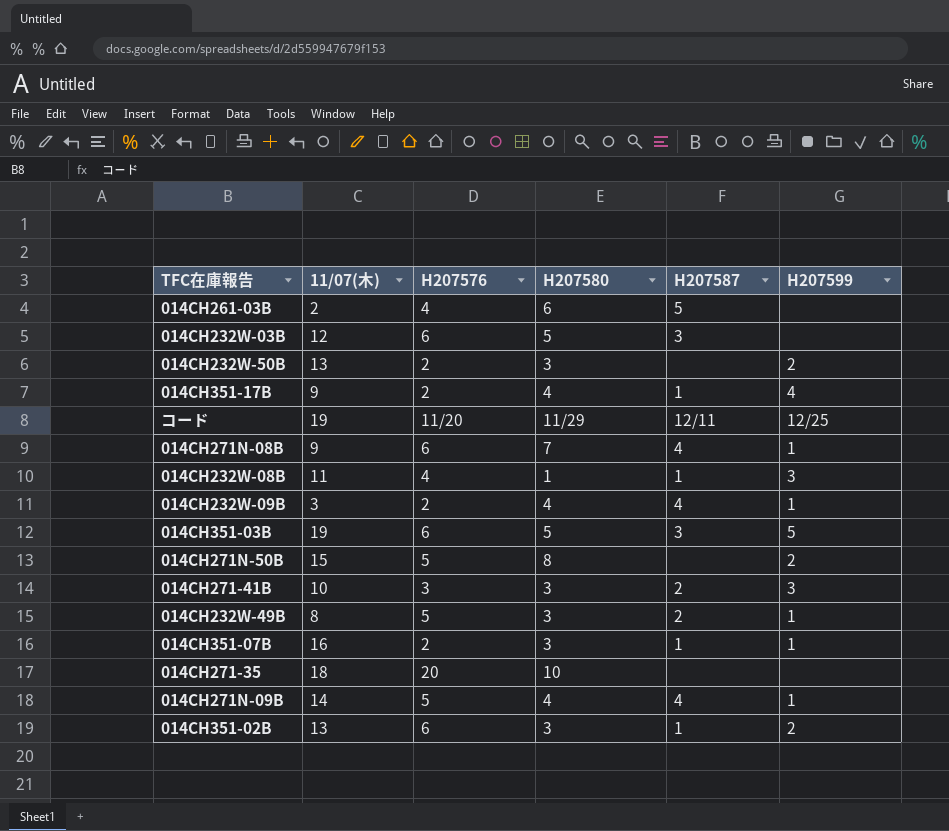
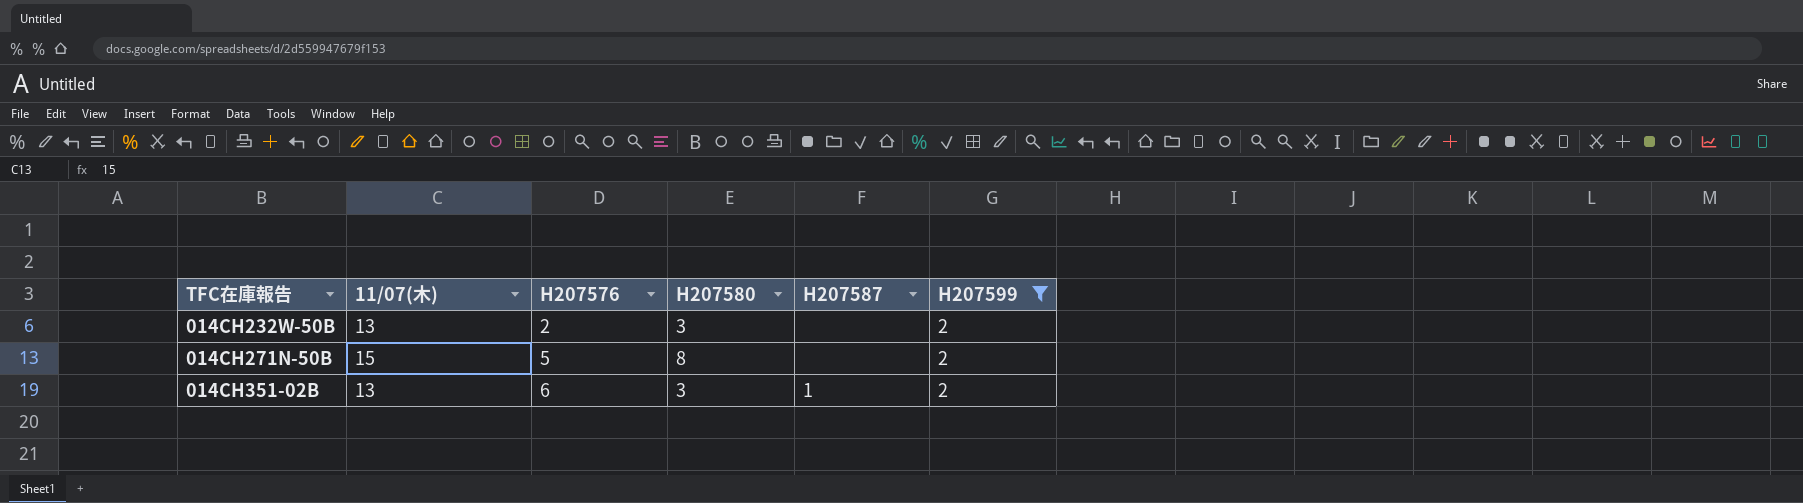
filter: none -> H207599 = 2

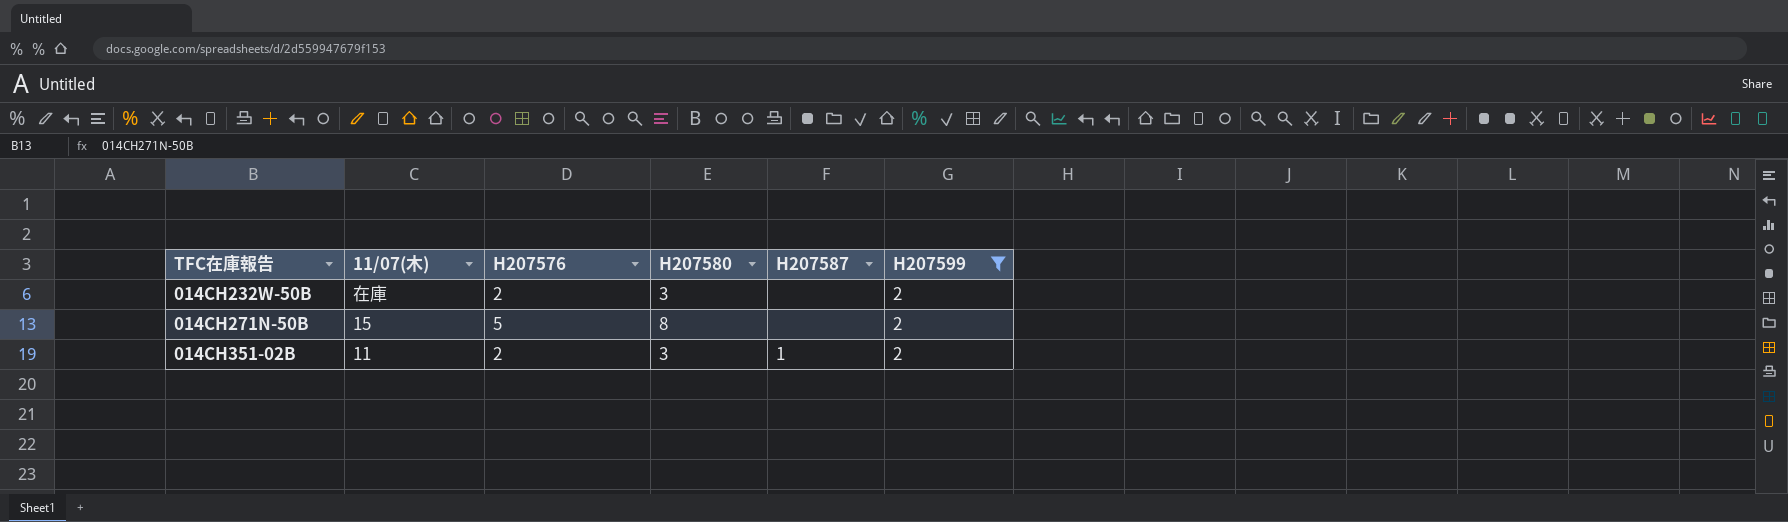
014CH232W-50B | 11/07(木): 13 -> 在庫
014CH351-02B | 11/07(木): 13 -> 11
014CH351-02B | H207576: 6 -> 2

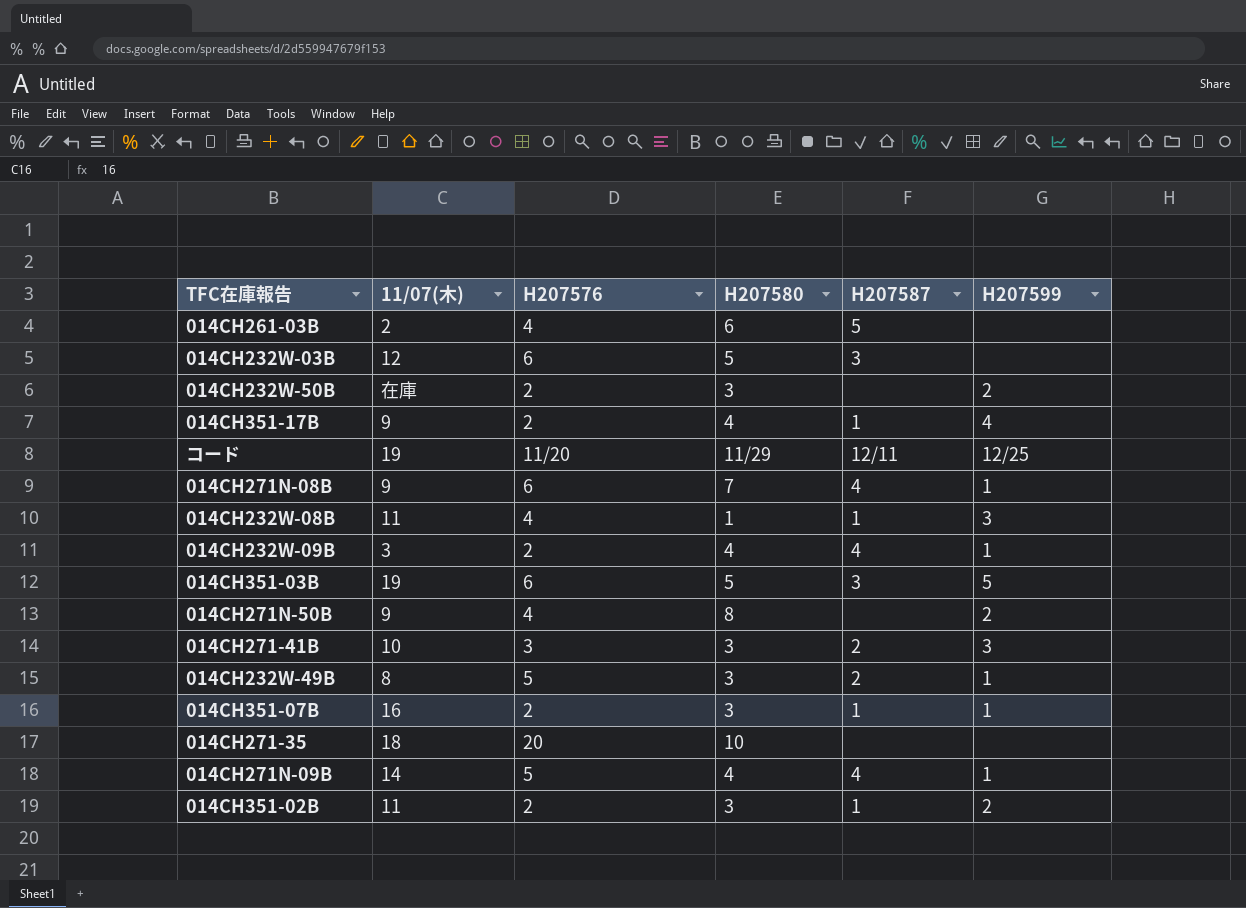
filter: H207599 = 2 -> none
014CH271N-50B | 11/07(木): 15 -> 9
014CH271N-50B | H207576: 5 -> 4

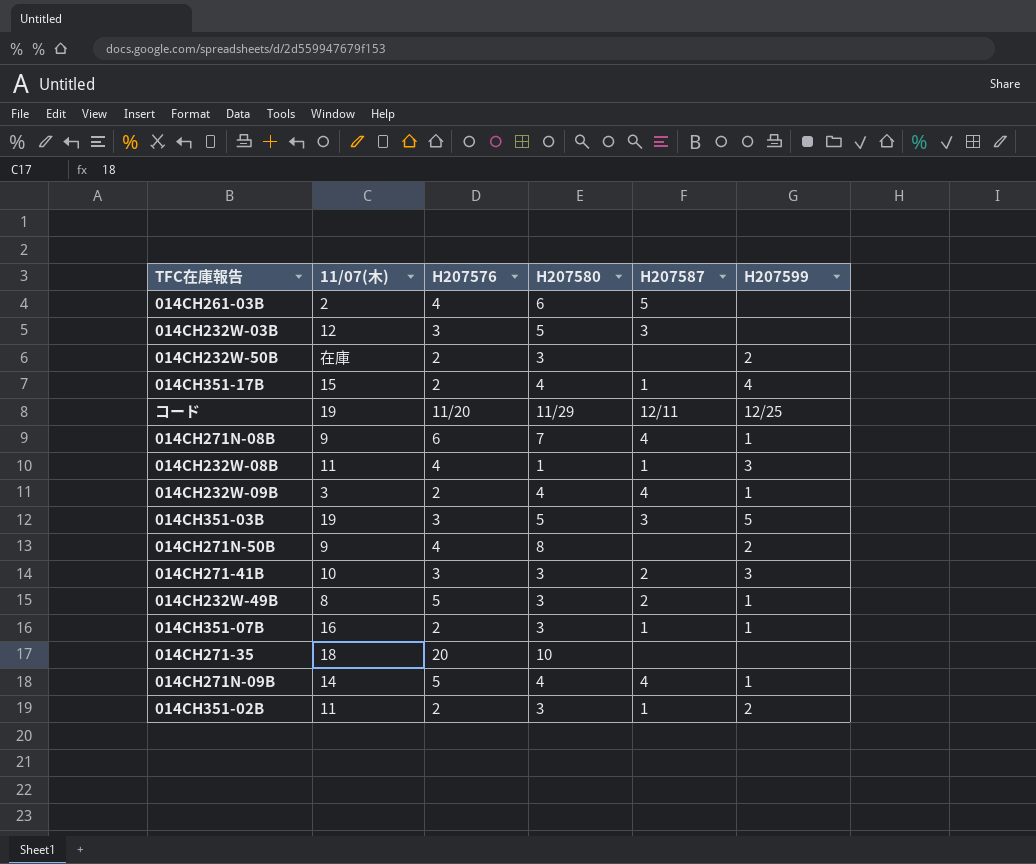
014CH232W-03B | H207576: 6 -> 3
014CH351-17B | 11/07(木): 9 -> 15
014CH351-03B | H207576: 6 -> 3

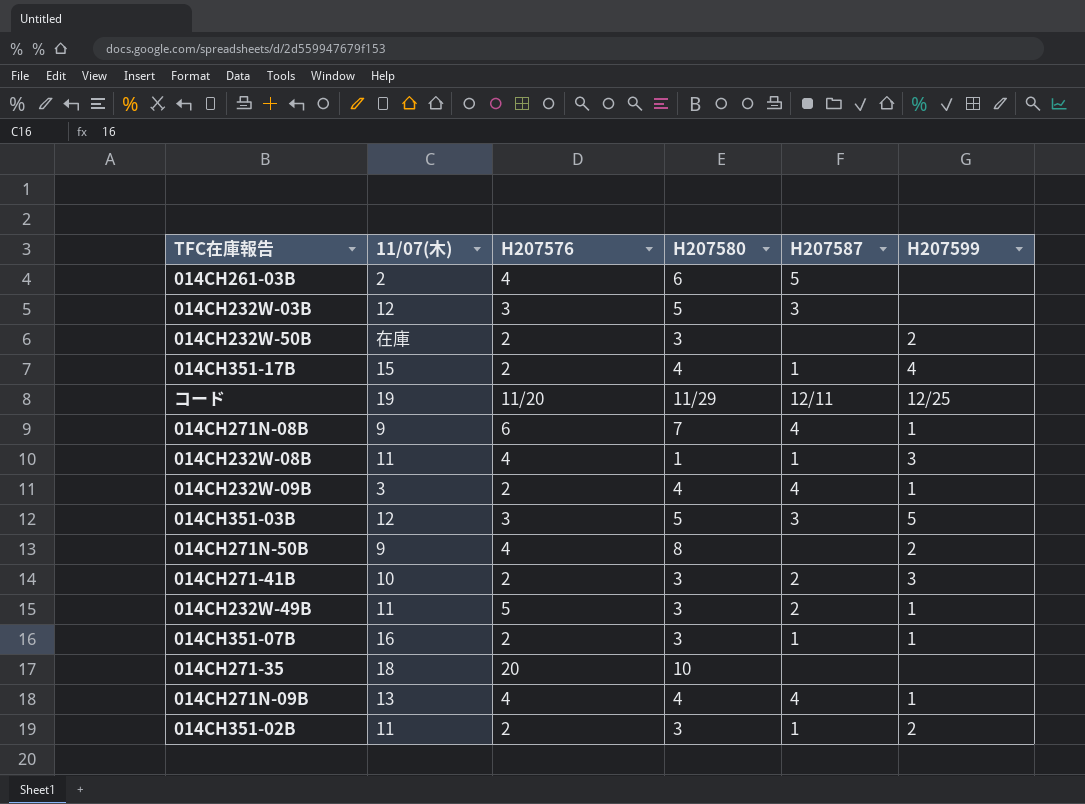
014CH351-03B | 11/07(木): 19 -> 12
014CH271-41B | H207576: 3 -> 2
014CH232W-49B | 11/07(木): 8 -> 11
014CH271N-09B | 11/07(木): 14 -> 13
014CH271N-09B | H207576: 5 -> 4

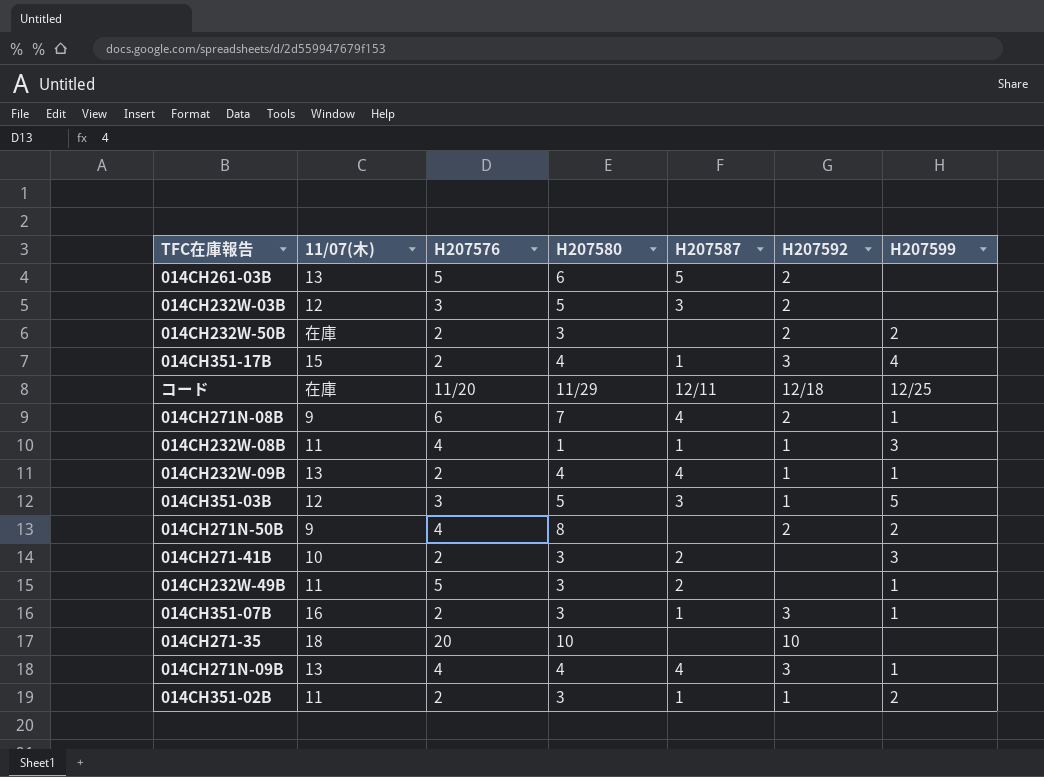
column H207592 | position: none -> 6
014CH261-03B | 11/07(木): 2 -> 13
014CH261-03B | H207576: 4 -> 5
コード | 11/07(木): 19 -> 在庫
014CH232W-09B | 11/07(木): 3 -> 13

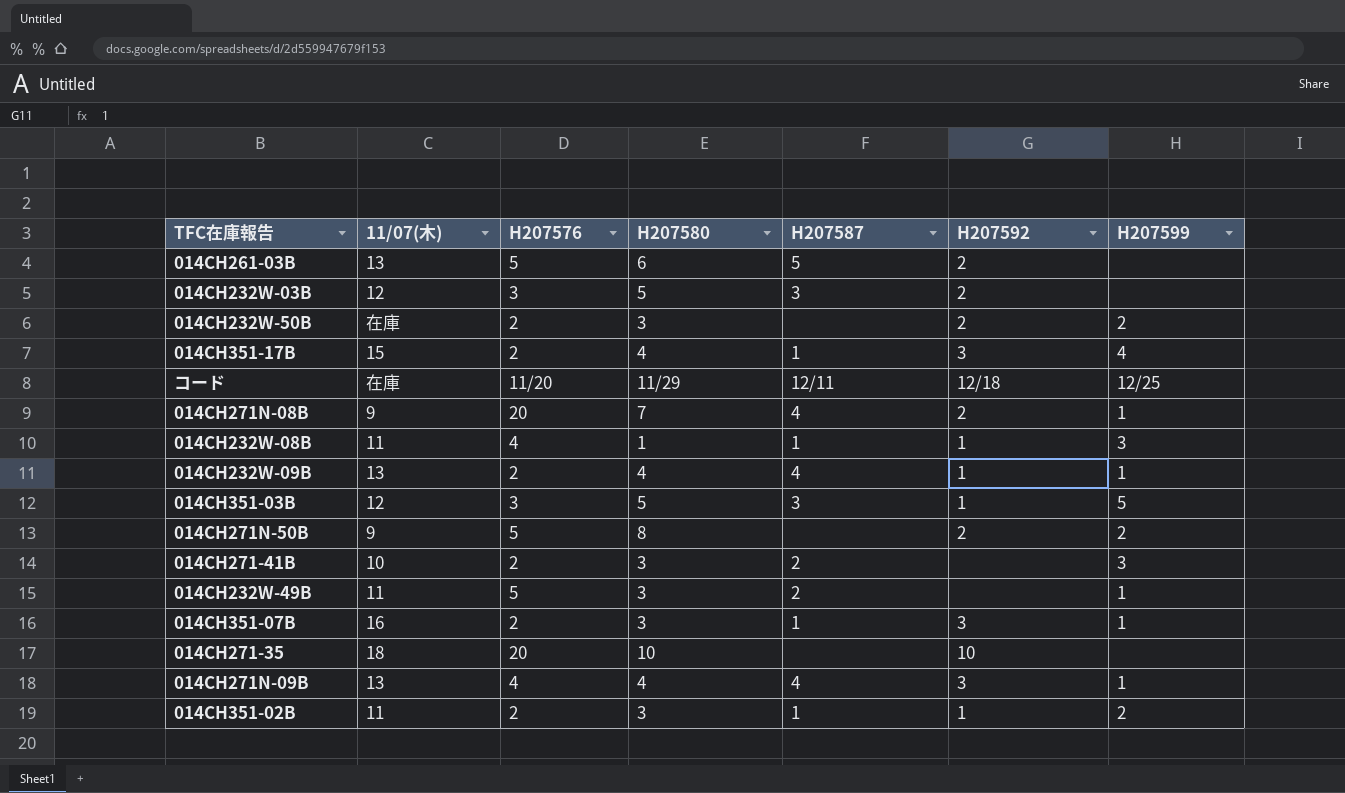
014CH271N-08B | H207576: 6 -> 20
014CH271N-50B | H207576: 4 -> 5

